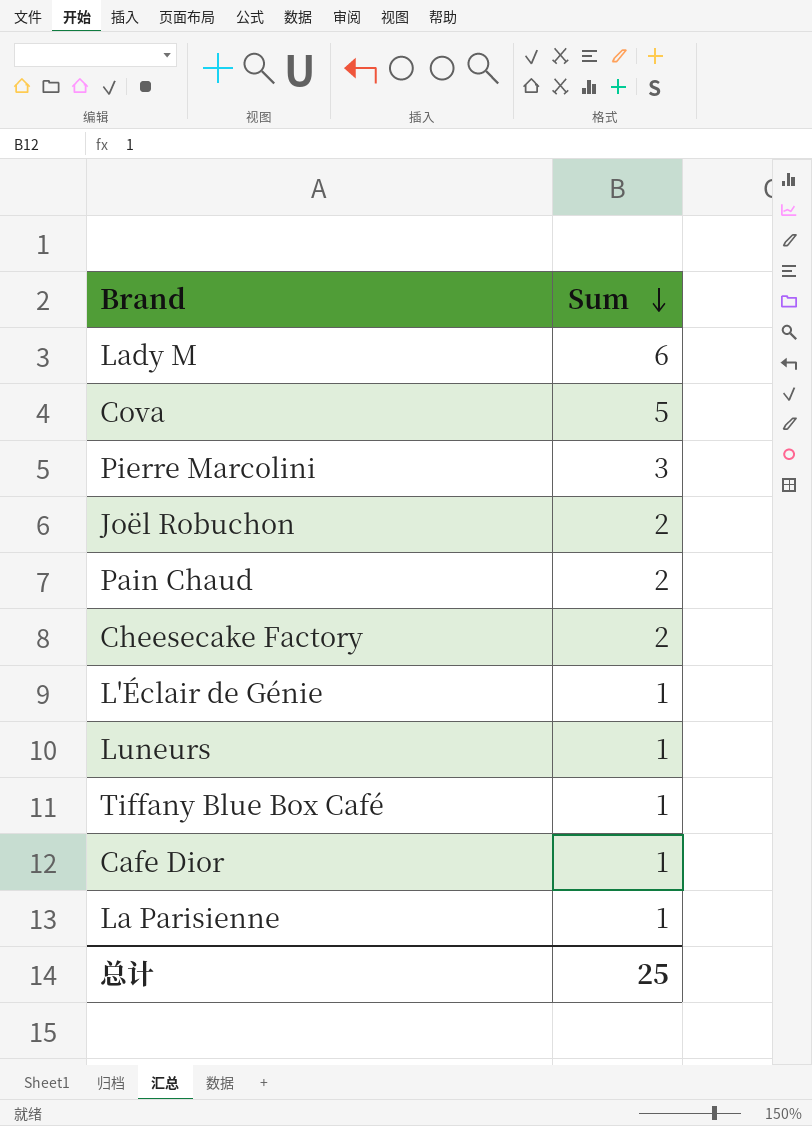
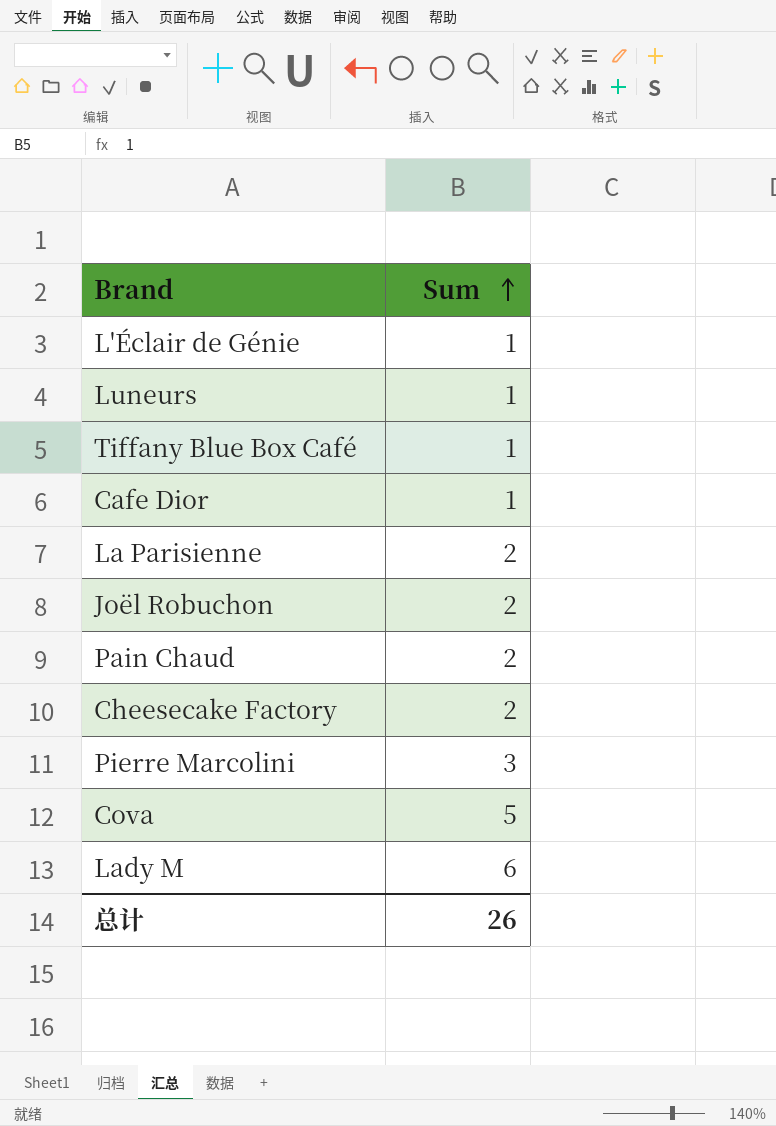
row order: Sum descending -> Sum ascending
La Parisienne | Sum: 1 -> 2
总计 | Sum: 25 -> 26

